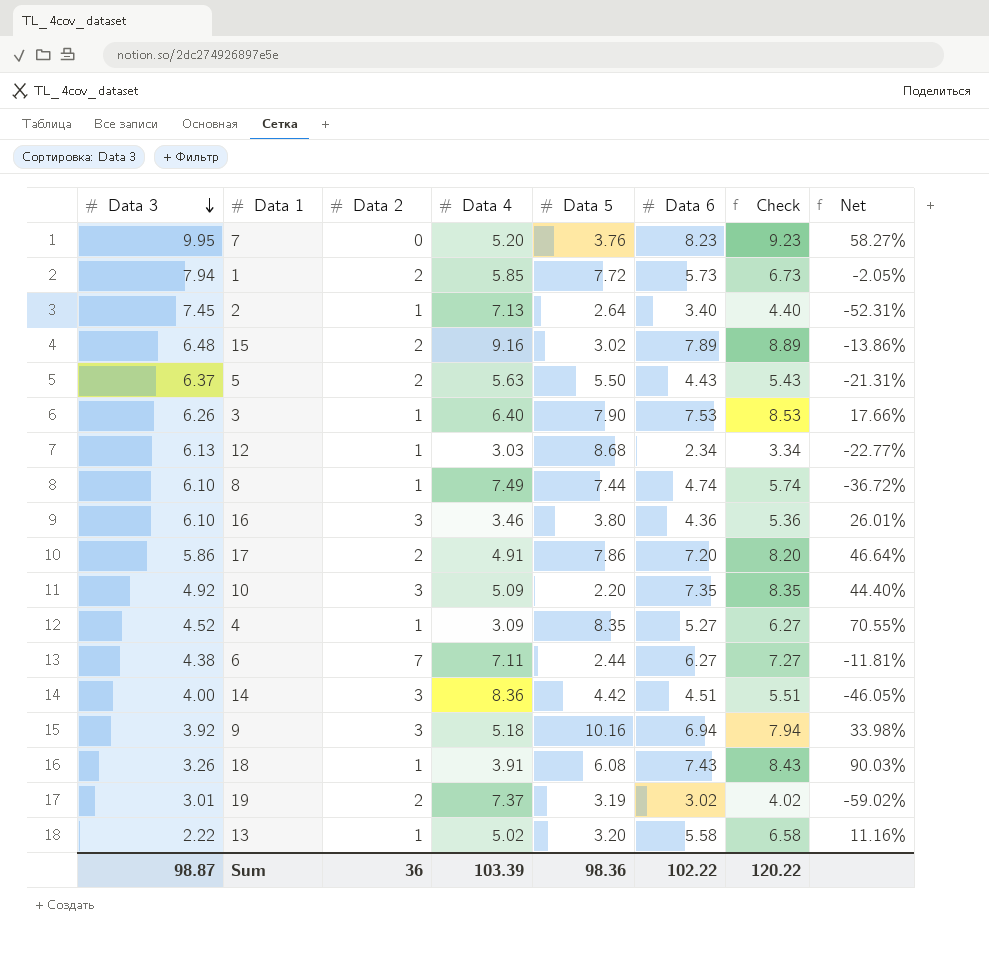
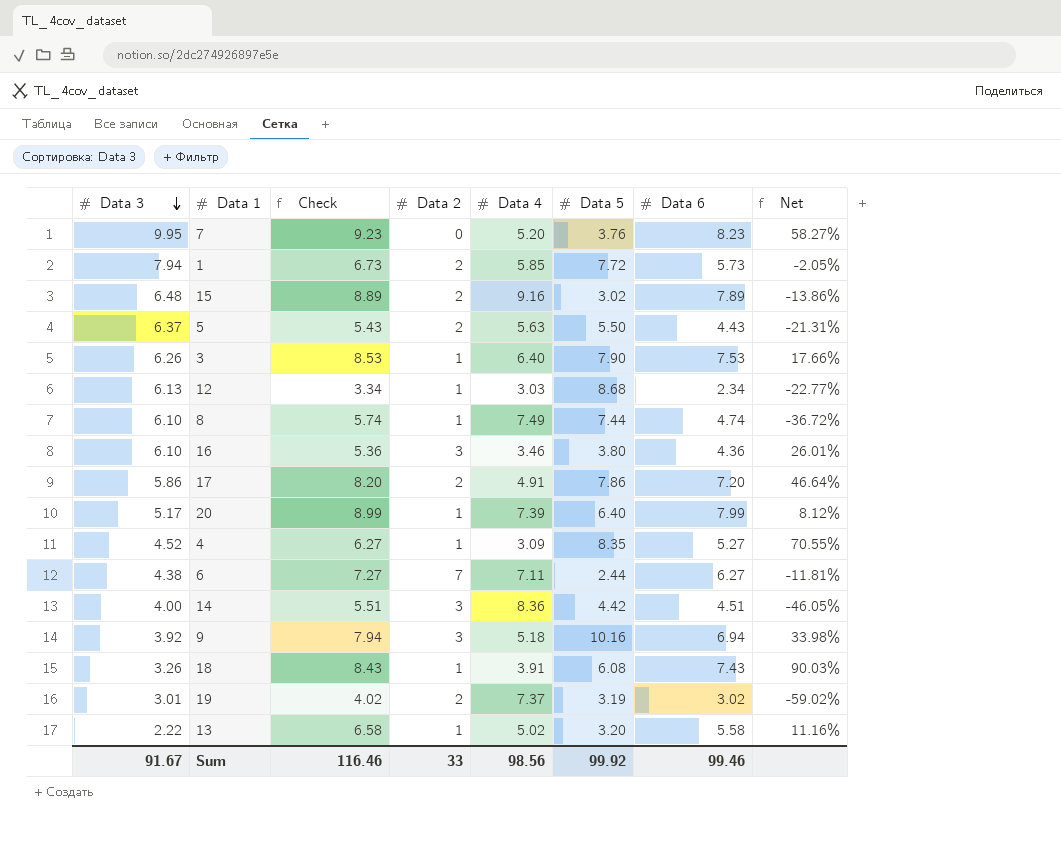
column Check | position: 7 -> 3
row 2: 7.45 | 1 | 7.13 | 2.64 | 3.40 | 4.40 | -52.31% -> none
row 10: 4.92 | 3 | 5.09 | 2.20 | 7.35 | 8.35 | 44.40% -> none
row 20: none -> 5.17 | 8.99 | 1 | 7.39 | 6.40 | 7.99 | 8.12%
Sum | Data 3: 98.87 -> 91.67
Sum | Check: 120.22 -> 116.46
Sum | Data 2: 36 -> 33
Sum | Data 4: 103.39 -> 98.56
Sum | Data 5: 98.36 -> 99.92
Sum | Data 6: 102.22 -> 99.46

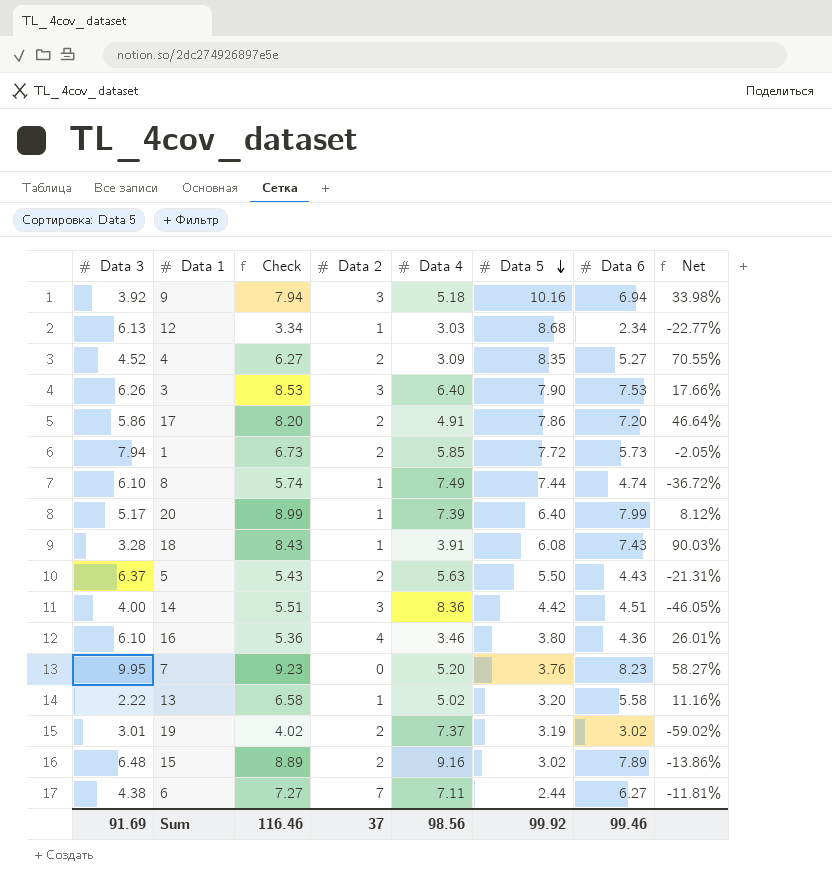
row order: Data 3 descending -> Data 5 descending
4 | Data 2: 1 -> 2
3 | Data 2: 1 -> 3
18 | Data 3: 3.26 -> 3.28
16 | Data 2: 3 -> 4
Sum | Data 3: 91.67 -> 91.69
Sum | Data 2: 33 -> 37

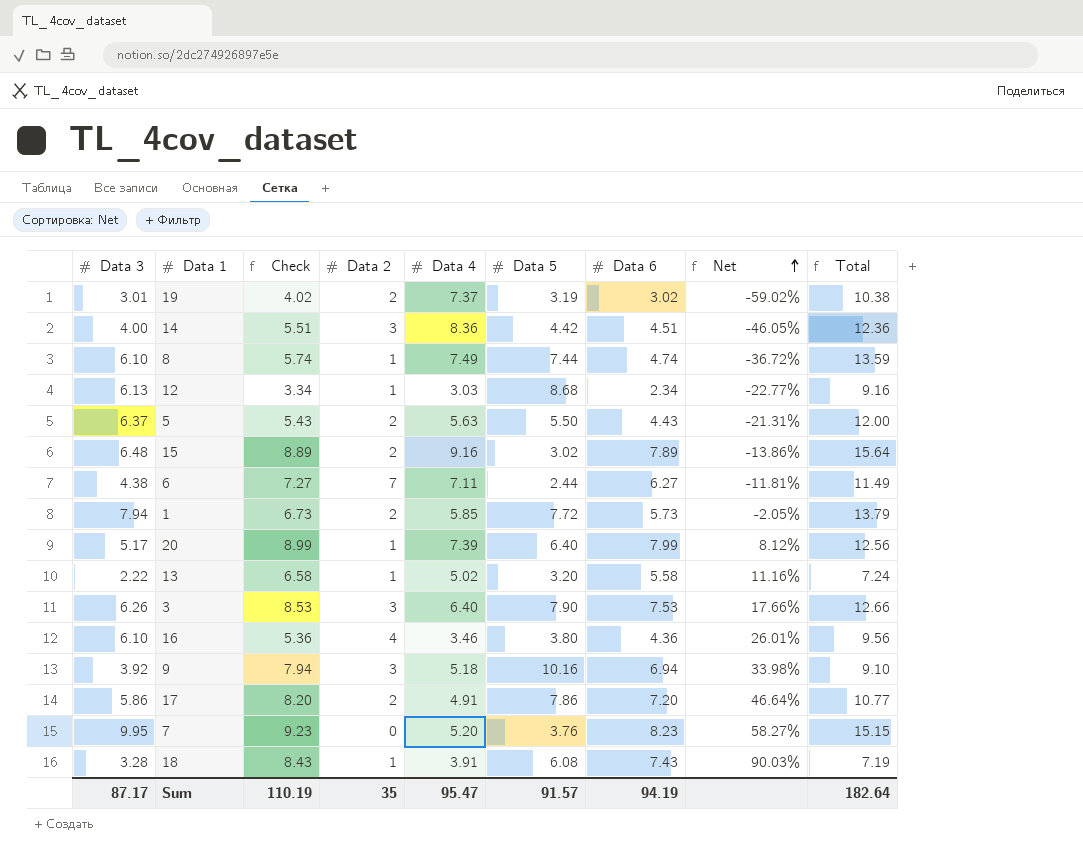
row order: Data 5 descending -> Net ascending
column Total | formula: none -> [Data 3] + [Data 4]
row 4: 4.52 | 6.27 | 2 | 3.09 | 8.35 | 5.27 | 70.55% -> none
Sum | Data 3: 91.69 -> 87.17
Sum | Check: 116.46 -> 110.19
Sum | Data 2: 37 -> 35
Sum | Data 4: 98.56 -> 95.47
Sum | Data 5: 99.92 -> 91.57
Sum | Data 6: 99.46 -> 94.19

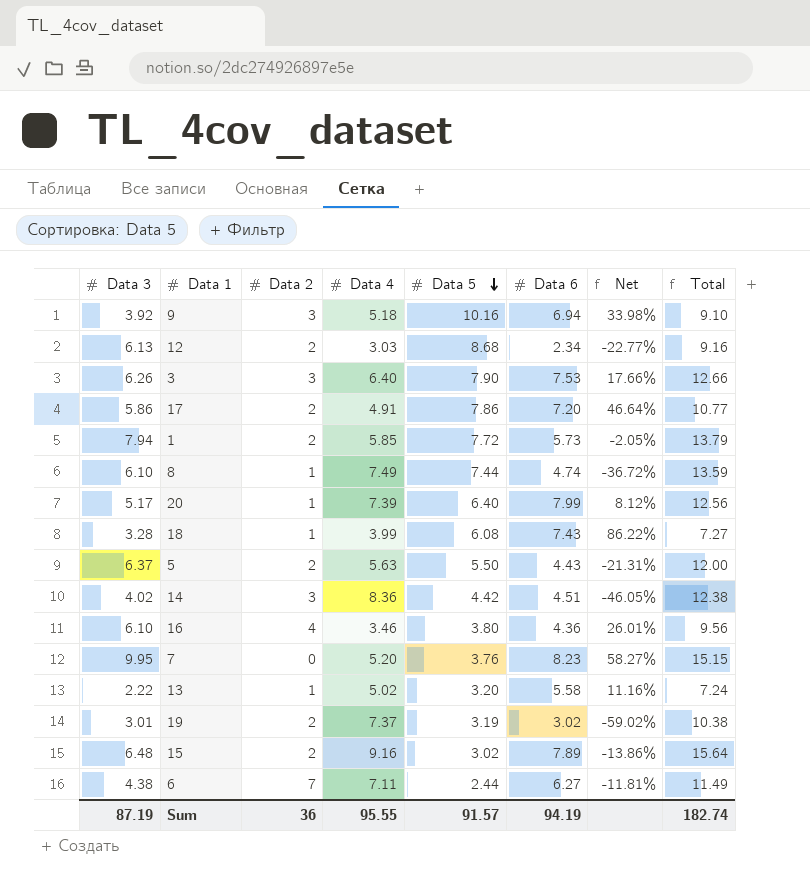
row order: Net ascending -> Data 5 descending
column Check | formula: [Data 6] + 1 -> none
12 | Data 2: 1 -> 2
18 | Data 4: 3.91 -> 3.99
18 | Net: 90.03% -> 86.22%
18 | Total: 7.19 -> 7.27
14 | Data 3: 4.00 -> 4.02
14 | Total: 12.36 -> 12.38
Sum | Data 3: 87.17 -> 87.19
Sum | Data 2: 35 -> 36
Sum | Data 4: 95.47 -> 95.55
Sum | Total: 182.64 -> 182.74

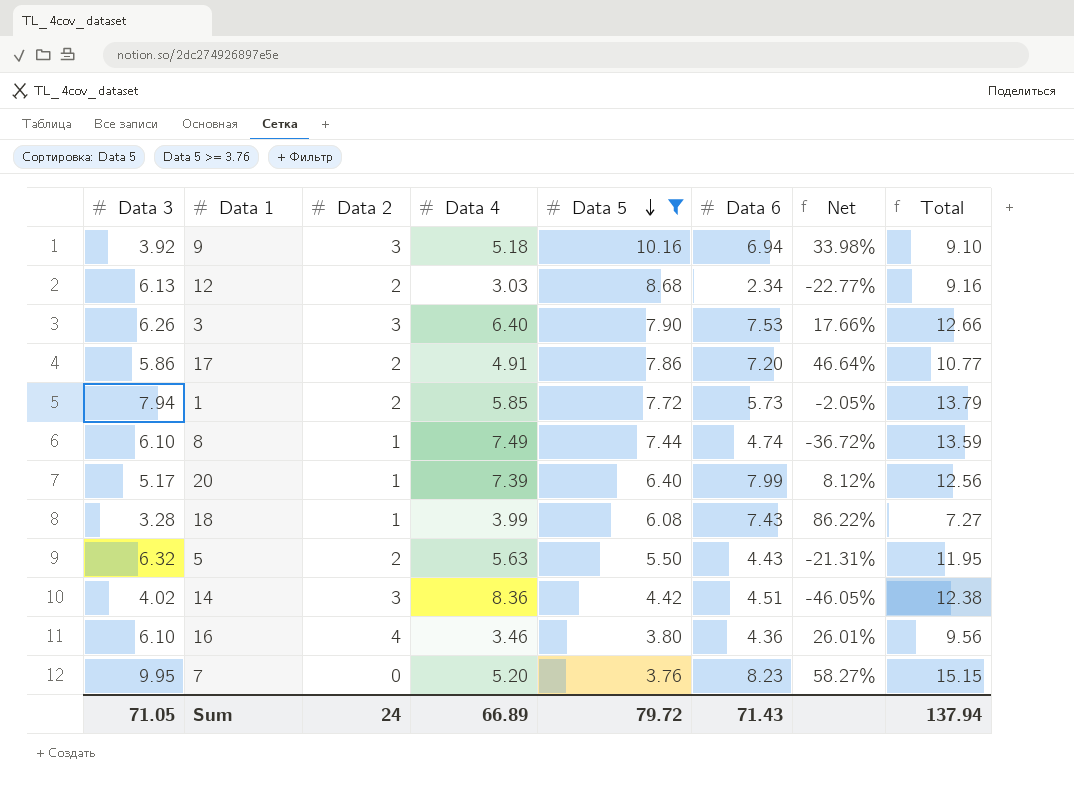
filter: none -> Data 5 >= 3.76
5 | Data 3: 6.37 -> 6.32
5 | Total: 12.00 -> 11.95
Sum | Data 3: 87.19 -> 71.05
Sum | Data 2: 36 -> 24
Sum | Data 4: 95.55 -> 66.89
Sum | Data 5: 91.57 -> 79.72
Sum | Data 6: 94.19 -> 71.43
Sum | Total: 182.74 -> 137.94

